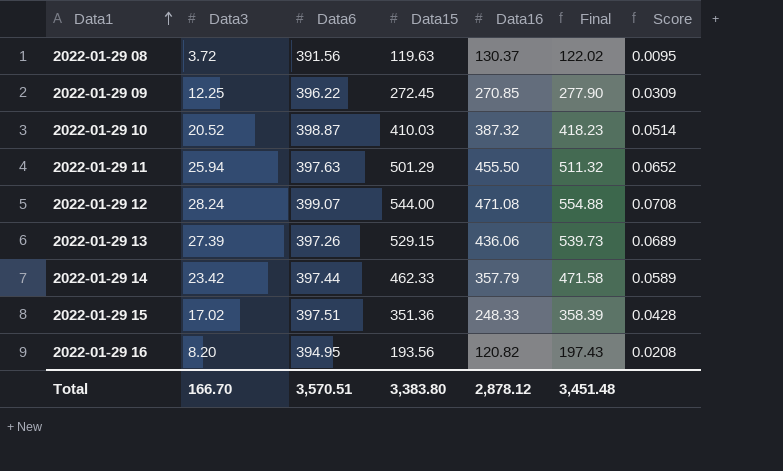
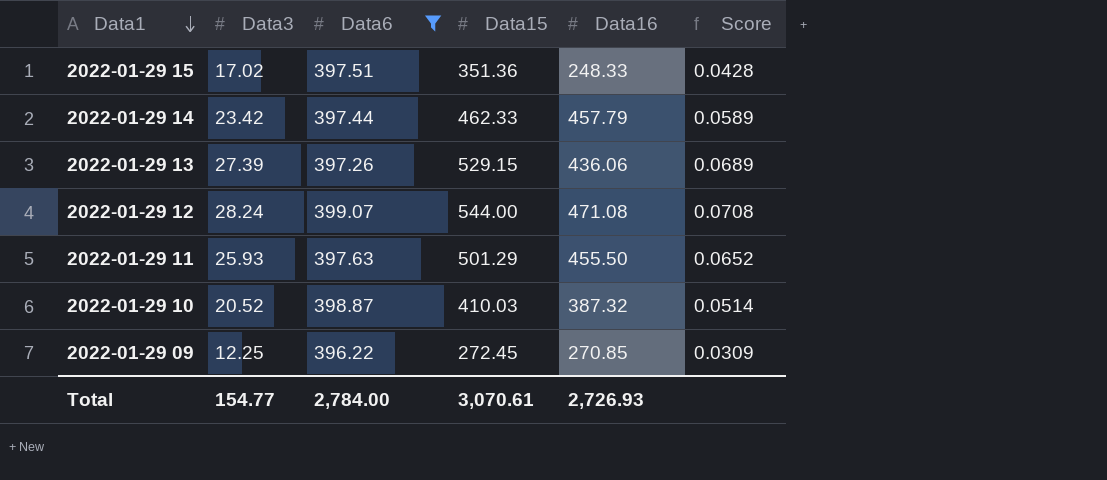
filter: none -> Data6 >= 396.22
row order: Data1 ascending -> Data1 descending
column Final | formula: [Data15] * 1.02 -> none
2022-01-29 14 | Data16: 357.79 -> 457.79
2022-01-29 11 | Data3: 25.94 -> 25.93
Total | Data3: 166.70 -> 154.77
Total | Data6: 3,570.51 -> 2,784.00
Total | Data15: 3,383.80 -> 3,070.61
Total | Data16: 2,878.12 -> 2,726.93

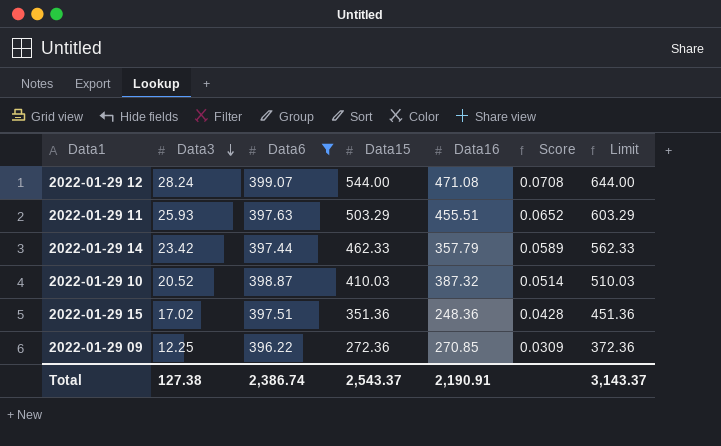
row order: Data1 descending -> Data3 descending
column Limit | formula: none -> [Data15] + 100
row 2022-01-29 13: 27.39 | 397.26 | 529.15 | 436.06 | 0.0689 -> none
2022-01-29 11 | Data15: 501.29 -> 503.29
2022-01-29 11 | Data16: 455.50 -> 455.51
2022-01-29 14 | Data16: 457.79 -> 357.79
2022-01-29 15 | Data16: 248.33 -> 248.36
2022-01-29 09 | Data15: 272.45 -> 272.36
Total | Data3: 154.77 -> 127.38
Total | Data6: 2,784.00 -> 2,386.74
Total | Data15: 3,070.61 -> 2,543.37
Total | Data16: 2,726.93 -> 2,190.91

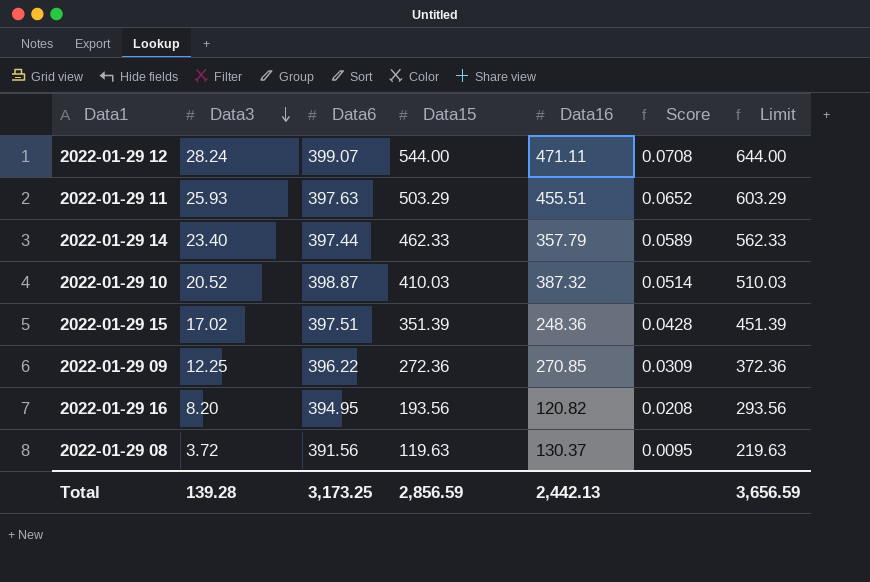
filter: Data6 >= 396.22 -> none
2022-01-29 12 | Data16: 471.08 -> 471.11
2022-01-29 14 | Data3: 23.42 -> 23.40
2022-01-29 15 | Data15: 351.36 -> 351.39
2022-01-29 15 | Limit: 451.36 -> 451.39
Total | Data3: 127.38 -> 139.28
Total | Data6: 2,386.74 -> 3,173.25
Total | Data15: 2,543.37 -> 2,856.59
Total | Data16: 2,190.91 -> 2,442.13
Total | Limit: 3,143.37 -> 3,656.59

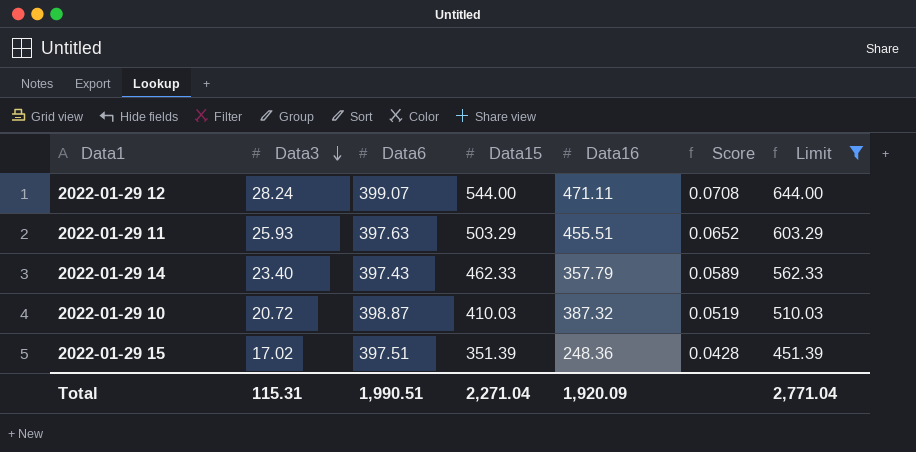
filter: none -> Limit >= 451.39
2022-01-29 14 | Data6: 397.44 -> 397.43
2022-01-29 10 | Data3: 20.52 -> 20.72
2022-01-29 10 | Score: 0.0514 -> 0.0519
Total | Data3: 139.28 -> 115.31
Total | Data6: 3,173.25 -> 1,990.51
Total | Data15: 2,856.59 -> 2,271.04
Total | Data16: 2,442.13 -> 1,920.09
Total | Limit: 3,656.59 -> 2,771.04

